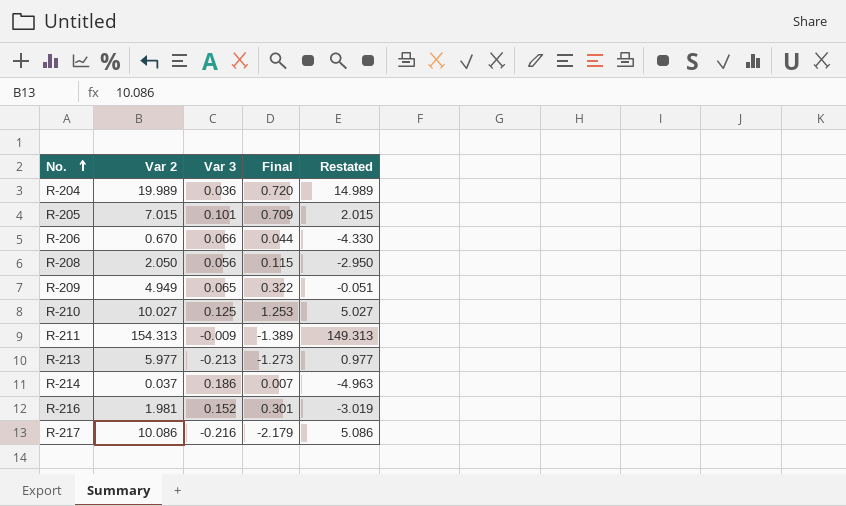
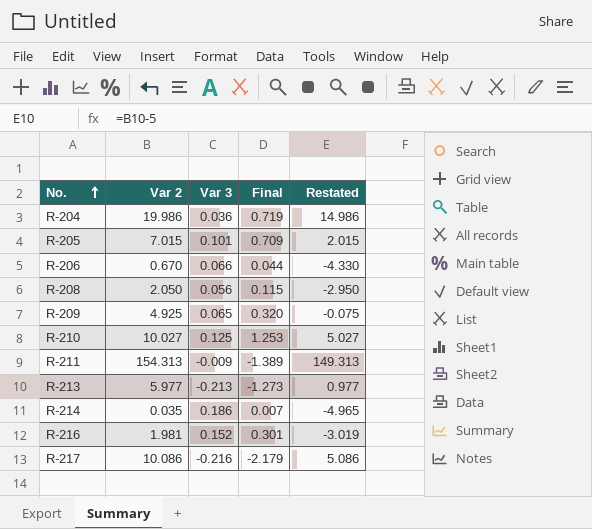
R-204 | Var 2: 19.989 -> 19.986
R-204 | Final: 0.720 -> 0.719
R-204 | Restated: 14.989 -> 14.986
R-209 | Var 2: 4.949 -> 4.925
R-209 | Final: 0.322 -> 0.320
R-209 | Restated: -0.051 -> -0.075
R-214 | Var 2: 0.037 -> 0.035
R-214 | Restated: -4.963 -> -4.965

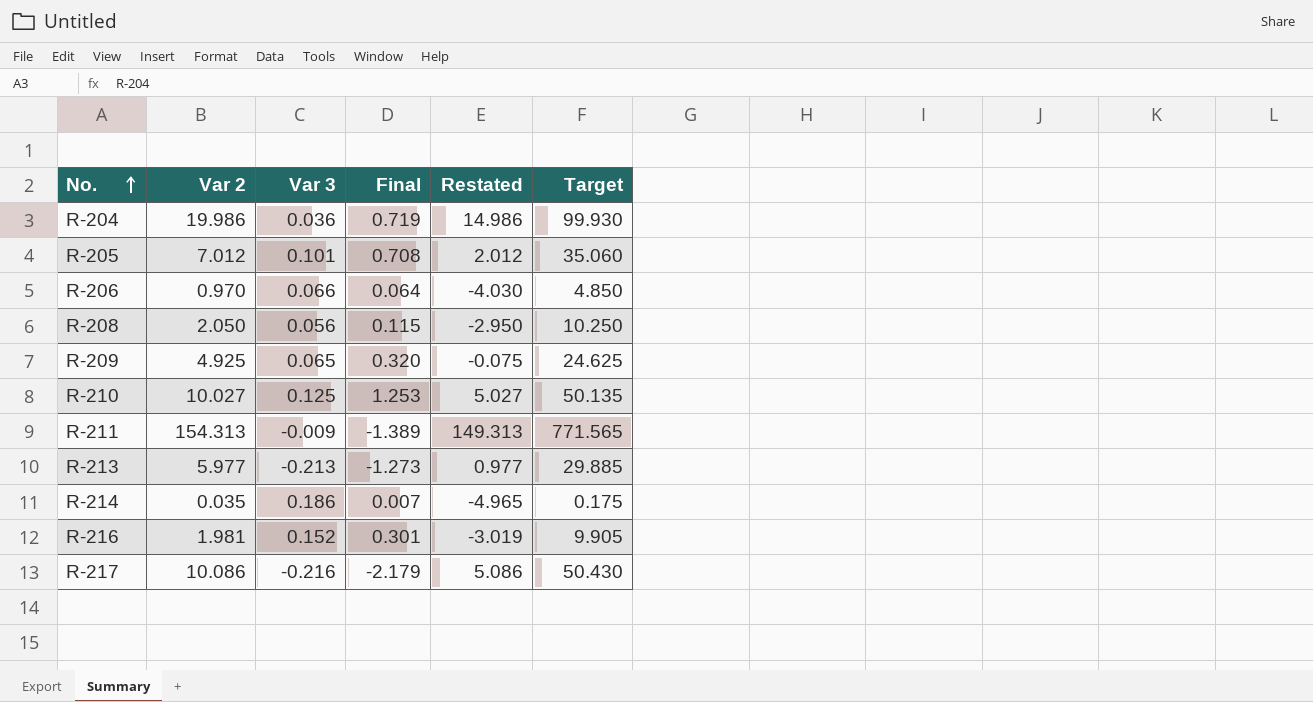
column Target | formula: none -> [Var 2] * 5
R-205 | Var 2: 7.015 -> 7.012
R-205 | Final: 0.709 -> 0.708
R-205 | Restated: 2.015 -> 2.012
R-206 | Var 2: 0.670 -> 0.970
R-206 | Final: 0.044 -> 0.064
R-206 | Restated: -4.330 -> -4.030

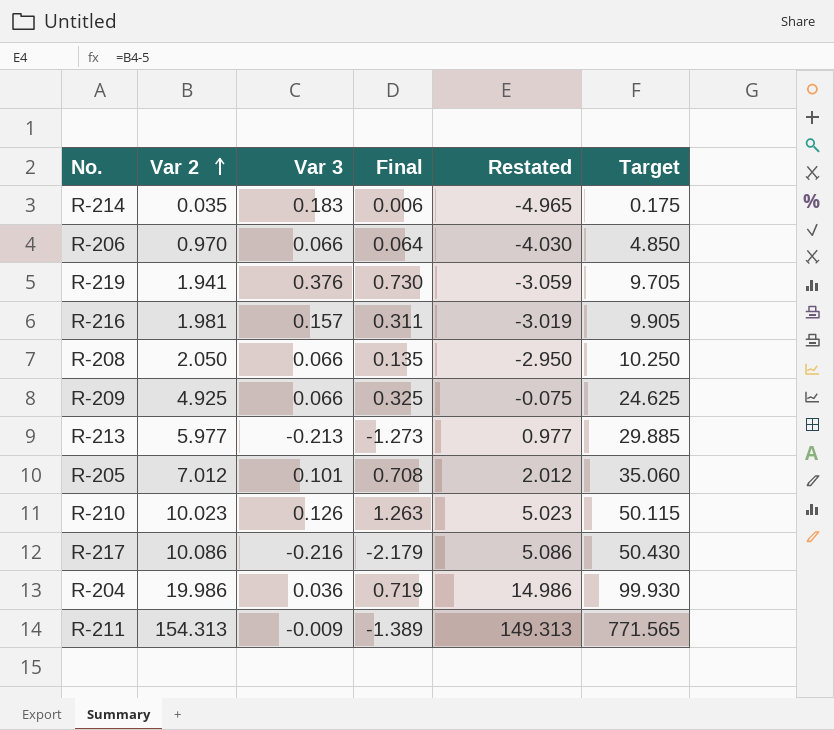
row order: No. ascending -> Var 2 ascending
R-214 | Var 3: 0.186 -> 0.183
R-214 | Final: 0.007 -> 0.006
row R-219: none -> 1.941 | 0.376 | 0.730 | -3.059 | 9.705
R-216 | Var 3: 0.152 -> 0.157
R-216 | Final: 0.301 -> 0.311
R-208 | Var 3: 0.056 -> 0.066
R-208 | Final: 0.115 -> 0.135
R-209 | Var 3: 0.065 -> 0.066
R-209 | Final: 0.320 -> 0.325
R-210 | Var 2: 10.027 -> 10.023
R-210 | Var 3: 0.125 -> 0.126
R-210 | Final: 1.253 -> 1.263
R-210 | Restated: 5.027 -> 5.023
R-210 | Target: 50.135 -> 50.115

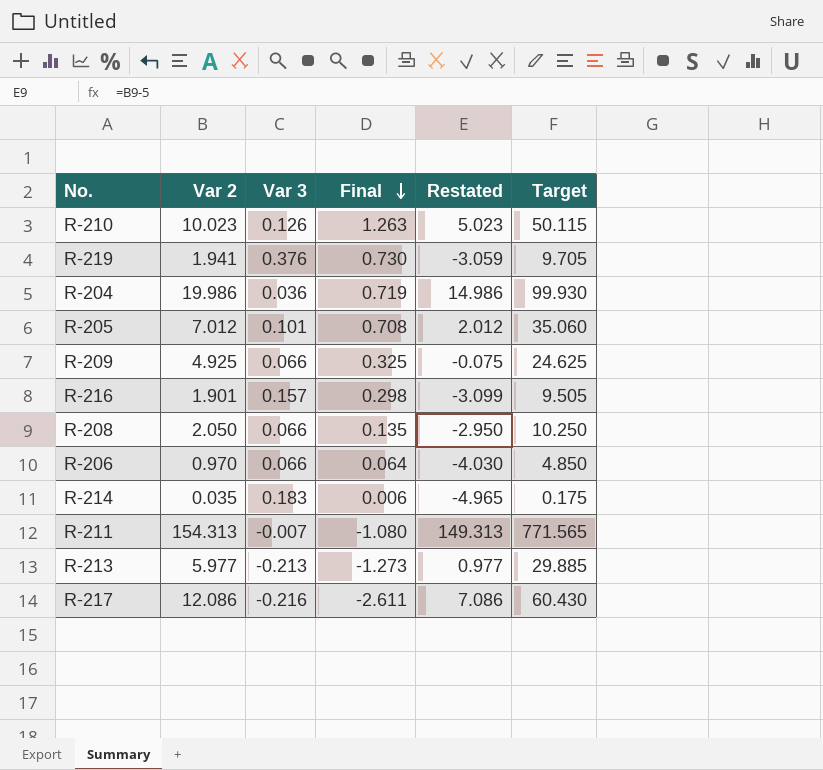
row order: Var 2 ascending -> Final descending
R-216 | Var 2: 1.981 -> 1.901
R-216 | Final: 0.311 -> 0.298
R-216 | Restated: -3.019 -> -3.099
R-216 | Target: 9.905 -> 9.505
R-211 | Var 3: -0.009 -> -0.007
R-211 | Final: -1.389 -> -1.080
R-217 | Var 2: 10.086 -> 12.086
R-217 | Final: -2.179 -> -2.611
R-217 | Restated: 5.086 -> 7.086
R-217 | Target: 50.430 -> 60.430

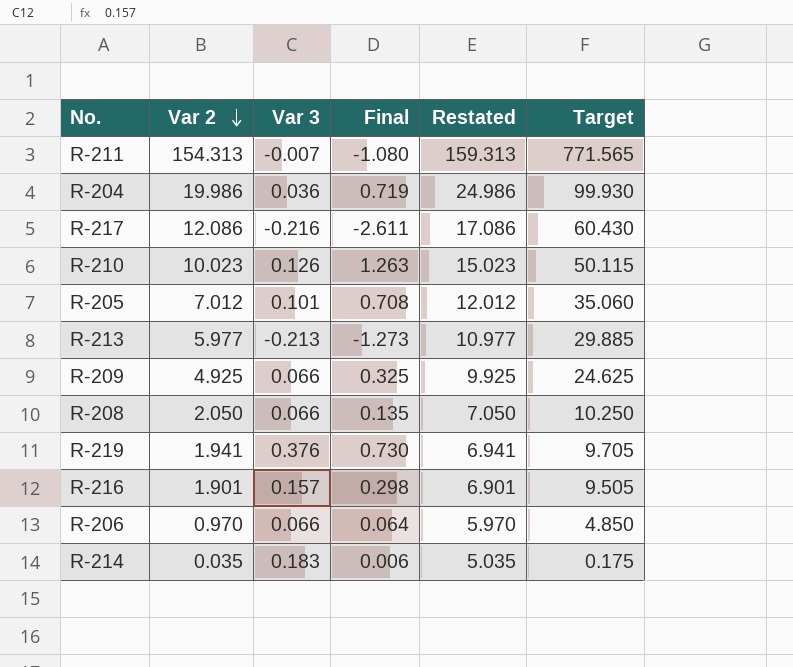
row order: Final descending -> Var 2 descending
column Restated | formula: [Var 2] - 5 -> [Var 2] + 5

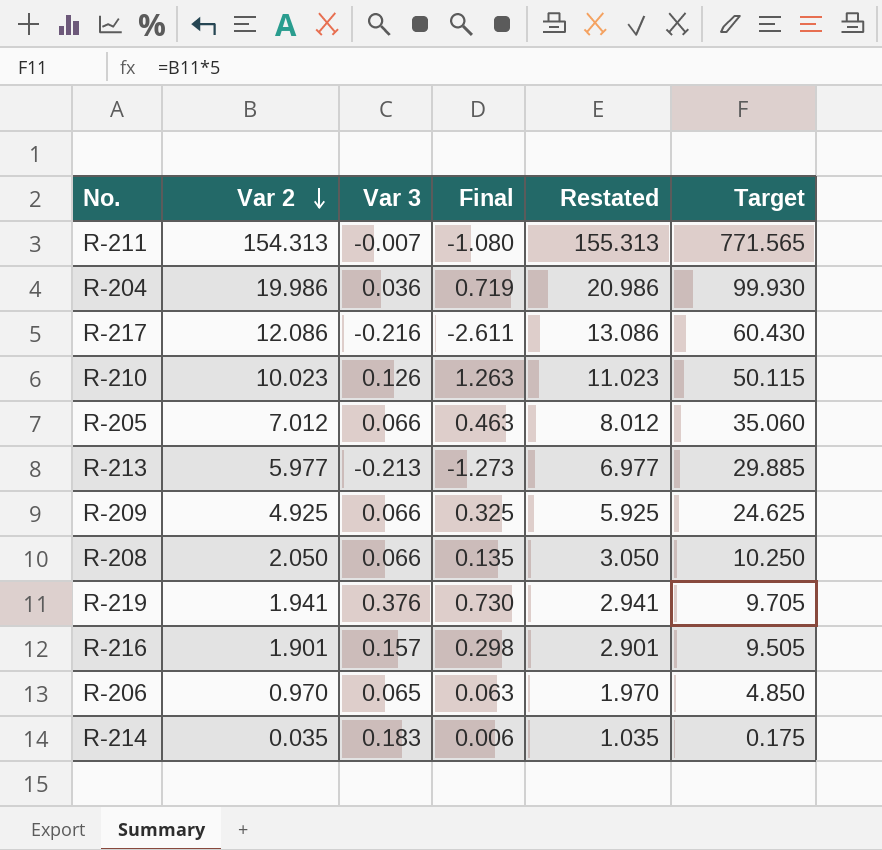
column Restated | formula: [Var 2] + 5 -> [Var 2] + 1
R-205 | Var 3: 0.101 -> 0.066
R-205 | Final: 0.708 -> 0.463
R-206 | Var 3: 0.066 -> 0.065
R-206 | Final: 0.064 -> 0.063

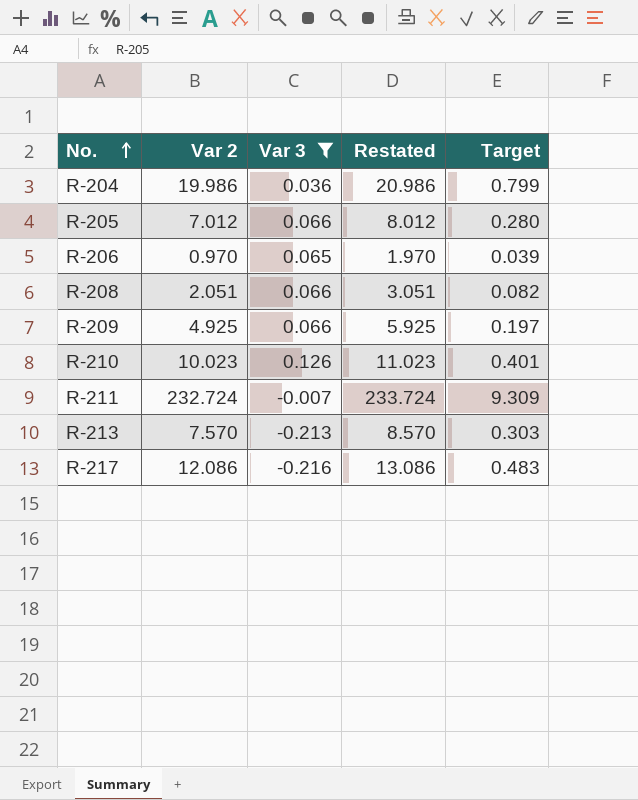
filter: none -> Var 3 <= 0.126
row order: Var 2 descending -> No. ascending
column Final | formula: [Var 2] * [Var 3] -> none
column Target | formula: [Var 2] * 5 -> [Var 2] * 0.04
R-208 | Var 2: 2.050 -> 2.051
R-208 | Restated: 3.050 -> 3.051
R-211 | Var 2: 154.313 -> 232.724
R-211 | Restated: 155.313 -> 233.724
R-213 | Var 2: 5.977 -> 7.570
R-213 | Restated: 6.977 -> 8.570

